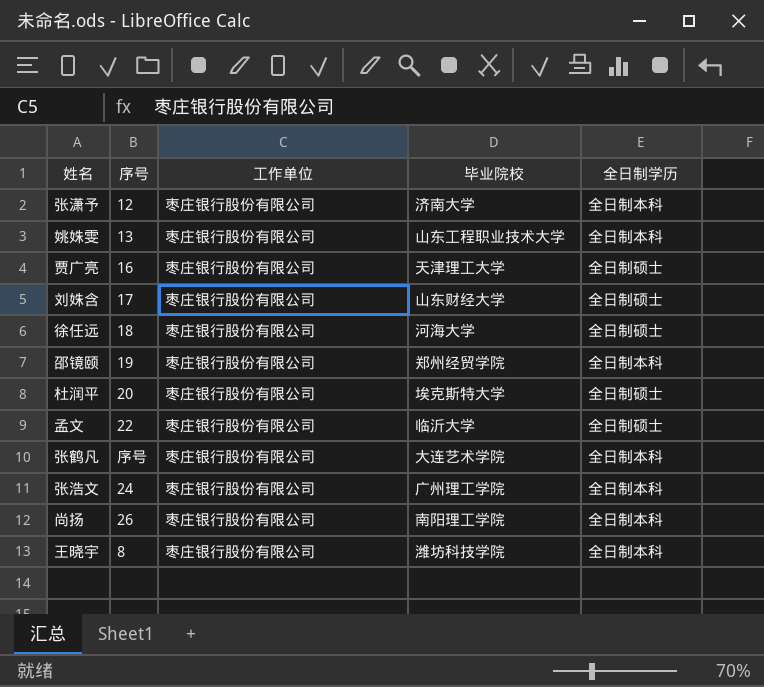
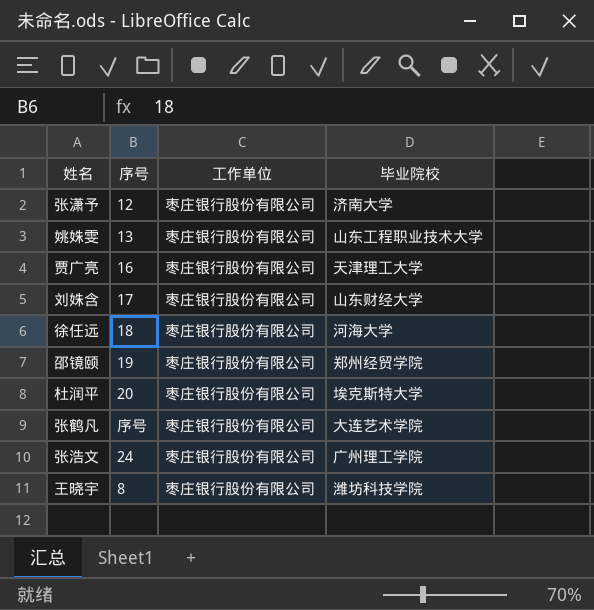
column 全日制学历 | position: 5 -> none
row 孟文: 22 | 枣庄银行股份有限公司 | 临沂大学 | 全日制硕士 -> none
row 尚扬: 26 | 枣庄银行股份有限公司 | 南阳理工学院 | 全日制本科 -> none

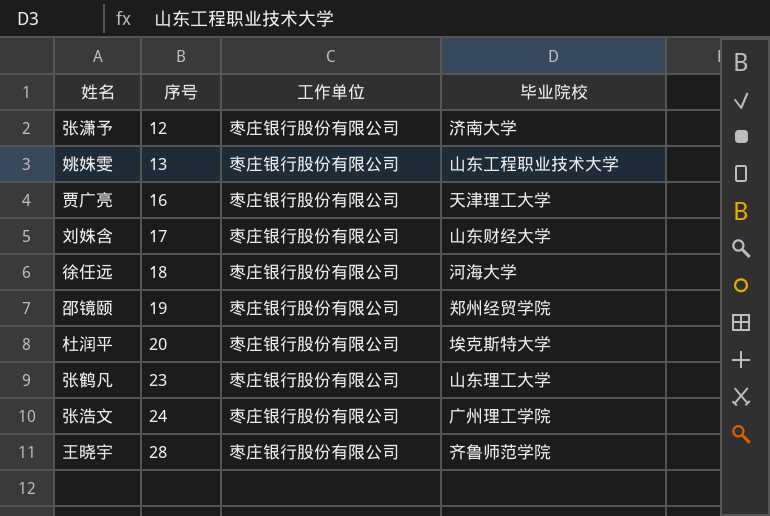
张鹤凡 | 序号: 序号 -> 23
张鹤凡 | 毕业院校: 大连艺术学院 -> 山东理工大学
王晓宇 | 序号: 8 -> 28
王晓宇 | 毕业院校: 潍坊科技学院 -> 齐鲁师范学院

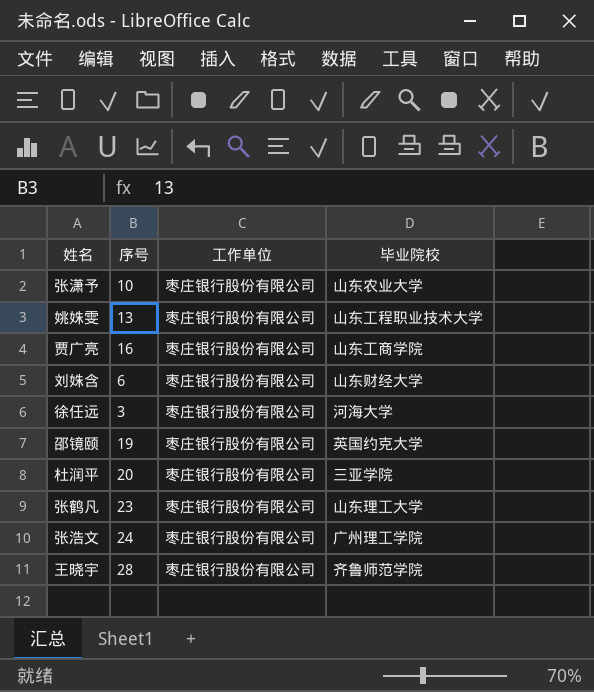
张潇予 | 序号: 12 -> 10
张潇予 | 毕业院校: 济南大学 -> 山东农业大学
贾广亮 | 毕业院校: 天津理工大学 -> 山东工商学院
刘姝含 | 序号: 17 -> 6
徐任远 | 序号: 18 -> 3
邵镜颐 | 毕业院校: 郑州经贸学院 -> 英国约克大学
杜润平 | 毕业院校: 埃克斯特大学 -> 三亚学院

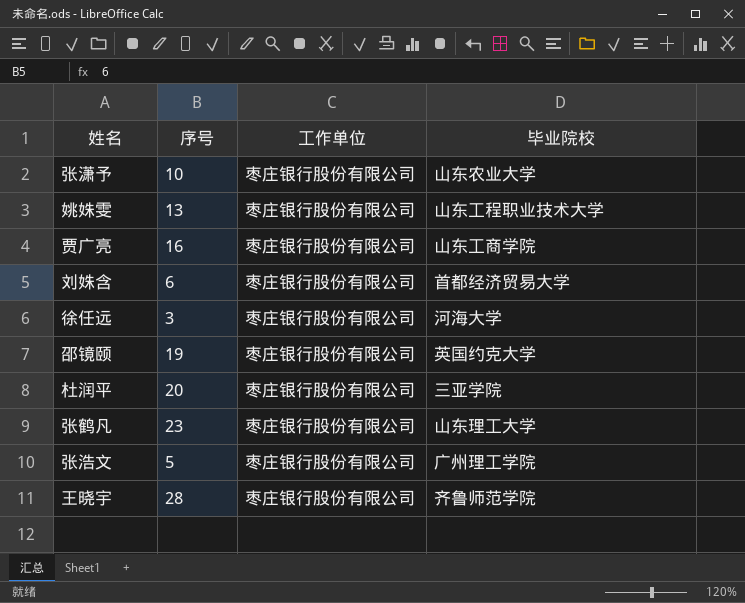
刘姝含 | 毕业院校: 山东财经大学 -> 首都经济贸易大学
张浩文 | 序号: 24 -> 5

